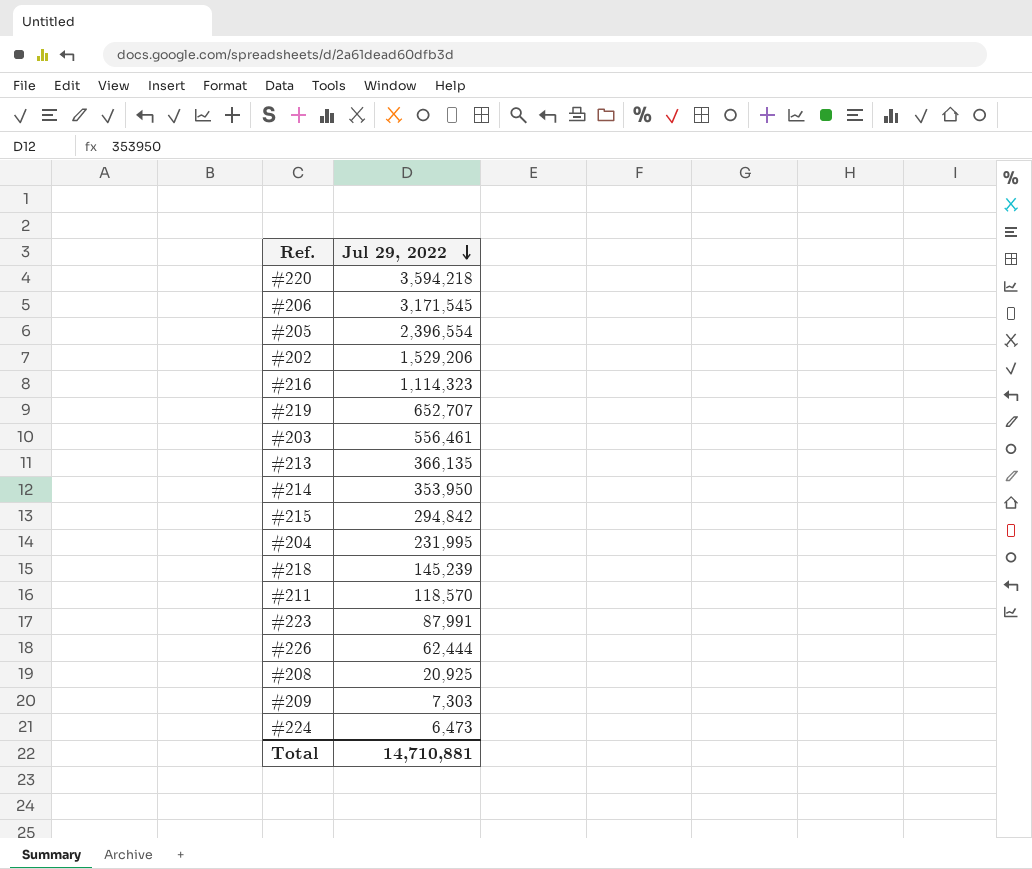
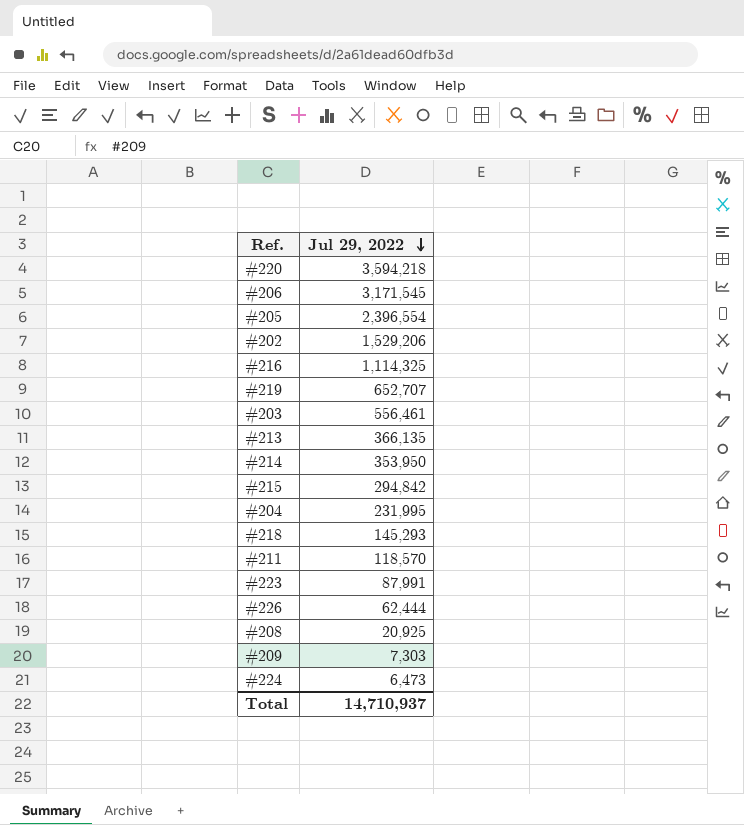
#216 | Jul 29, 2022: 1,114,323 -> 1,114,325
#218 | Jul 29, 2022: 145,239 -> 145,293
Total | Jul 29, 2022: 14,710,881 -> 14,710,937

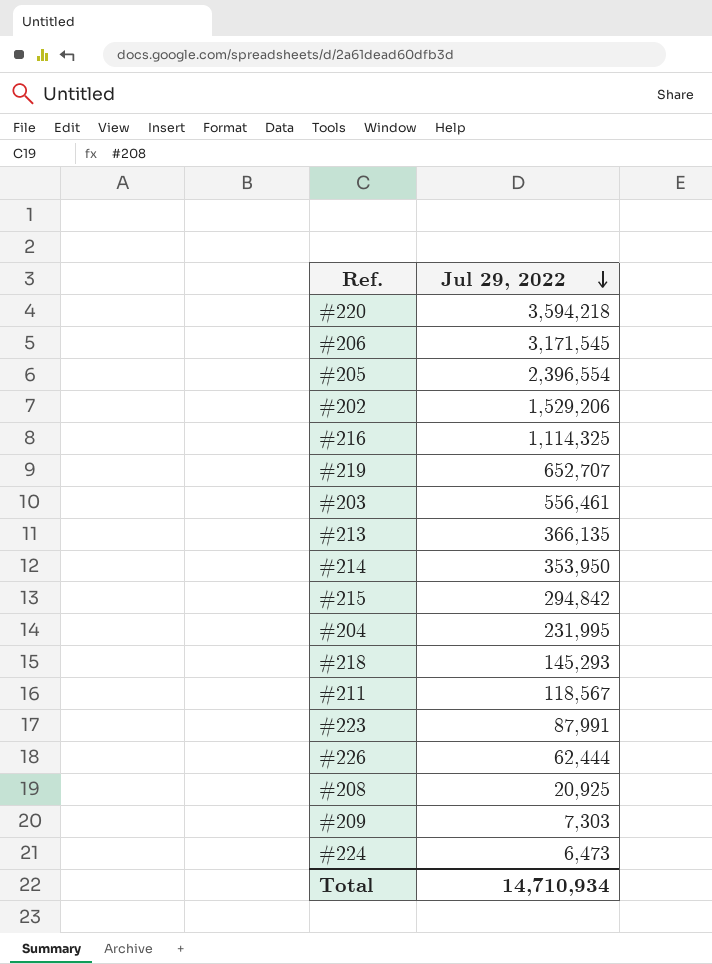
#211 | Jul 29, 2022: 118,570 -> 118,567
Total | Jul 29, 2022: 14,710,937 -> 14,710,934

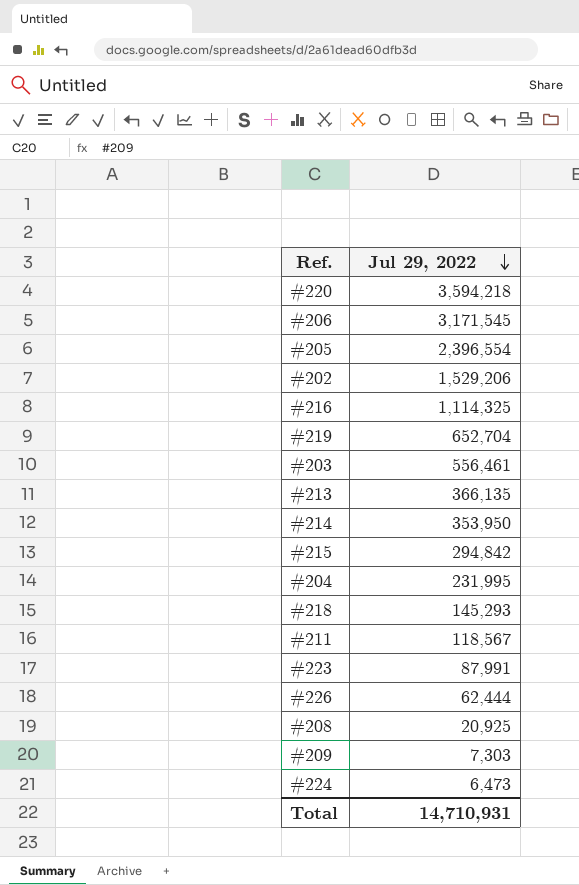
#219 | Jul 29, 2022: 652,707 -> 652,704
Total | Jul 29, 2022: 14,710,934 -> 14,710,931

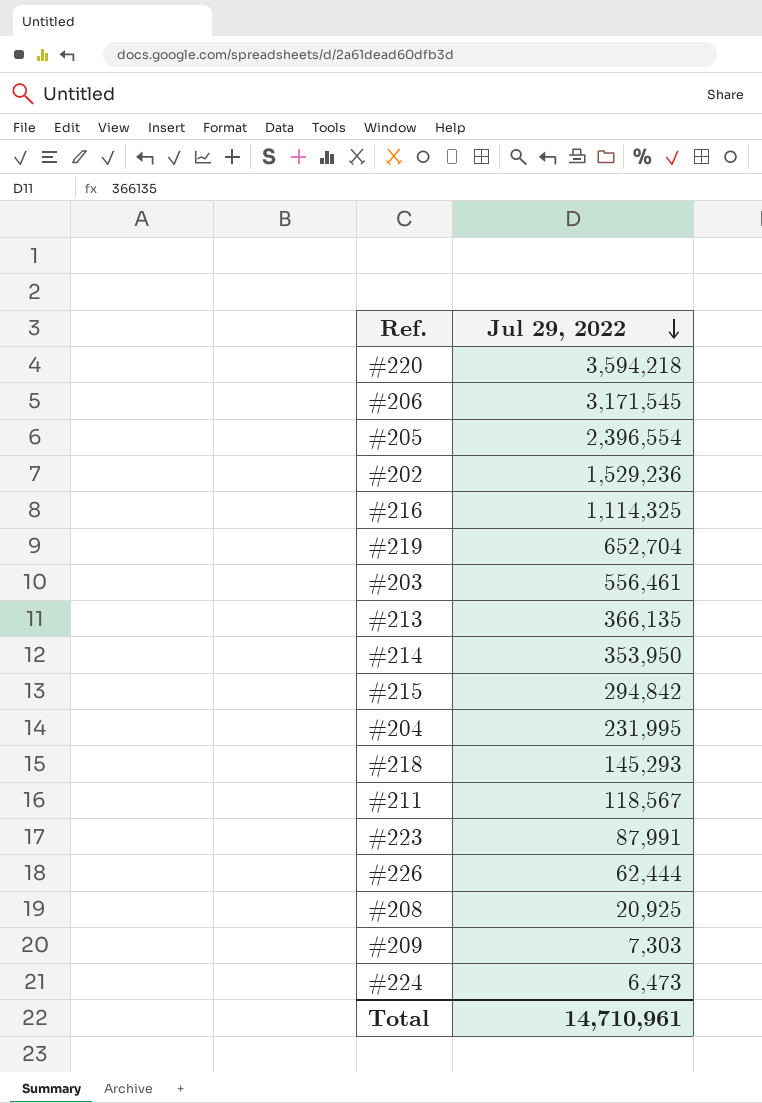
#202 | Jul 29, 2022: 1,529,206 -> 1,529,236
Total | Jul 29, 2022: 14,710,931 -> 14,710,961

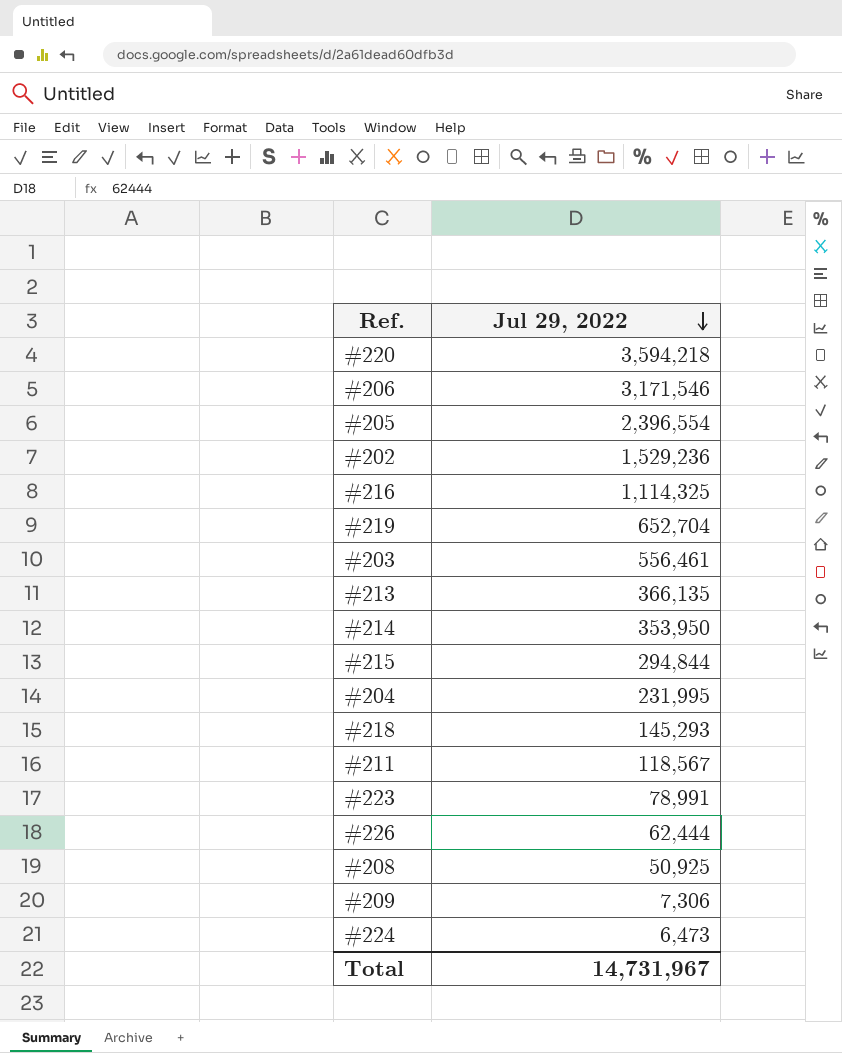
#206 | Jul 29, 2022: 3,171,545 -> 3,171,546
#215 | Jul 29, 2022: 294,842 -> 294,844
#223 | Jul 29, 2022: 87,991 -> 78,991
#208 | Jul 29, 2022: 20,925 -> 50,925
#209 | Jul 29, 2022: 7,303 -> 7,306
Total | Jul 29, 2022: 14,710,961 -> 14,731,967

